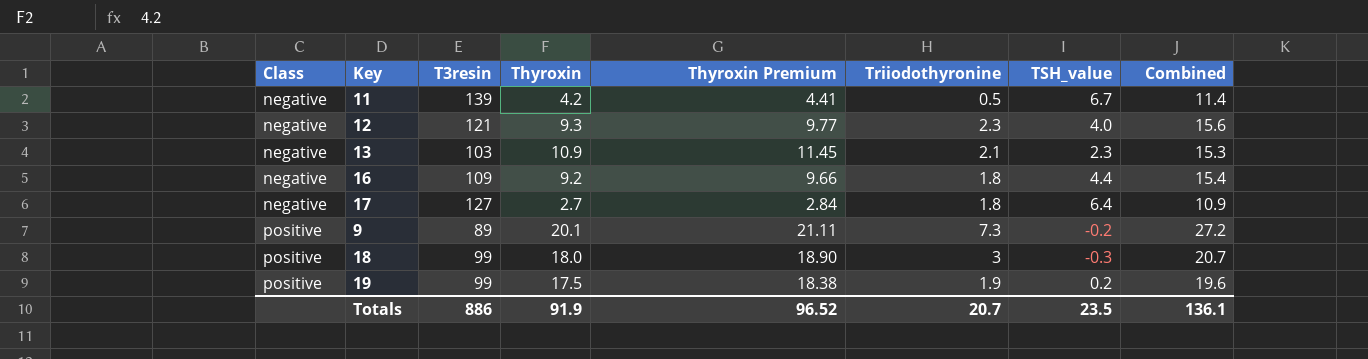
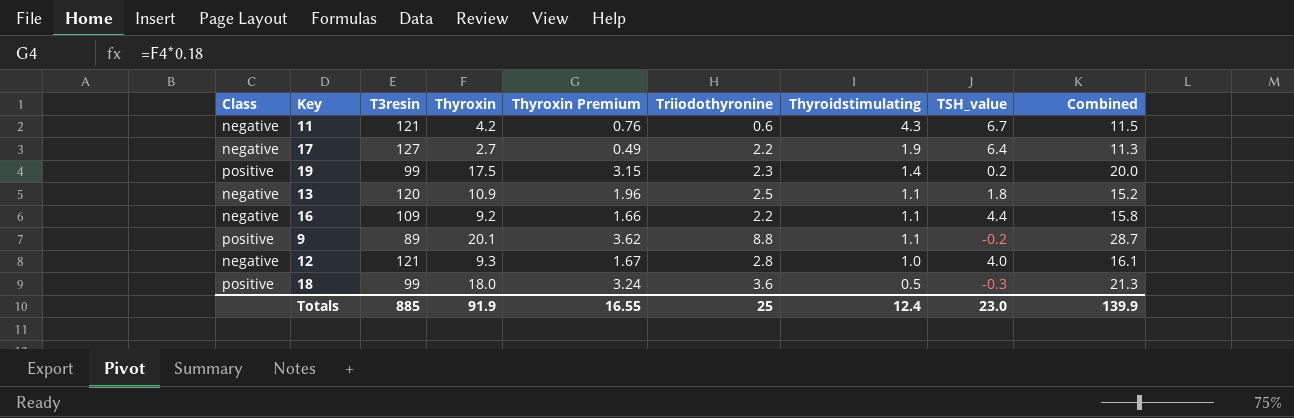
row order: Class ascending -> Thyroidstimulating descending
column Thyroxin Premium | formula: [Thyroxin] * 1.05 -> [Thyroxin] * 0.18
column Thyroidstimulating | position: none -> 7
11 | T3resin: 139 -> 121
11 | Triiodothyronine: 0.5 -> 0.6
11 | Combined: 11.4 -> 11.5
17 | Triiodothyronine: 1.8 -> 2.2
17 | Combined: 10.9 -> 11.3
19 | Triiodothyronine: 1.9 -> 2.3
19 | Combined: 19.6 -> 20.0
13 | T3resin: 103 -> 120
13 | Triiodothyronine: 2.1 -> 2.5
13 | TSH_value: 2.3 -> 1.8
13 | Combined: 15.3 -> 15.2
16 | Triiodothyronine: 1.8 -> 2.2
16 | Combined: 15.4 -> 15.8
9 | Triiodothyronine: 7.3 -> 8.8
9 | Combined: 27.2 -> 28.7
12 | Triiodothyronine: 2.3 -> 2.8
12 | Combined: 15.6 -> 16.1
18 | Triiodothyronine: 3 -> 3.6
18 | Combined: 20.7 -> 21.3
Totals | T3resin: 886 -> 885
Totals | Thyroxin Premium: 96.52 -> 16.55
Totals | Triiodothyronine: 20.7 -> 25
Totals | TSH_value: 23.5 -> 23.0
Totals | Combined: 136.1 -> 139.9

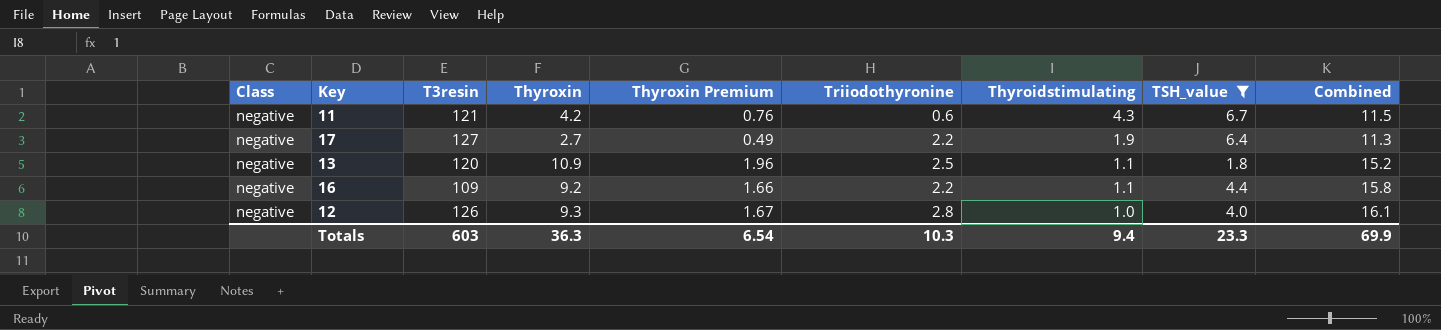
filter: none -> TSH_value >= 1.8
12 | T3resin: 121 -> 126
Totals | T3resin: 885 -> 603
Totals | Thyroxin: 91.9 -> 36.3
Totals | Thyroxin Premium: 16.55 -> 6.54
Totals | Triiodothyronine: 25 -> 10.3
Totals | Thyroidstimulating: 12.4 -> 9.4
Totals | TSH_value: 23.0 -> 23.3
Totals | Combined: 139.9 -> 69.9

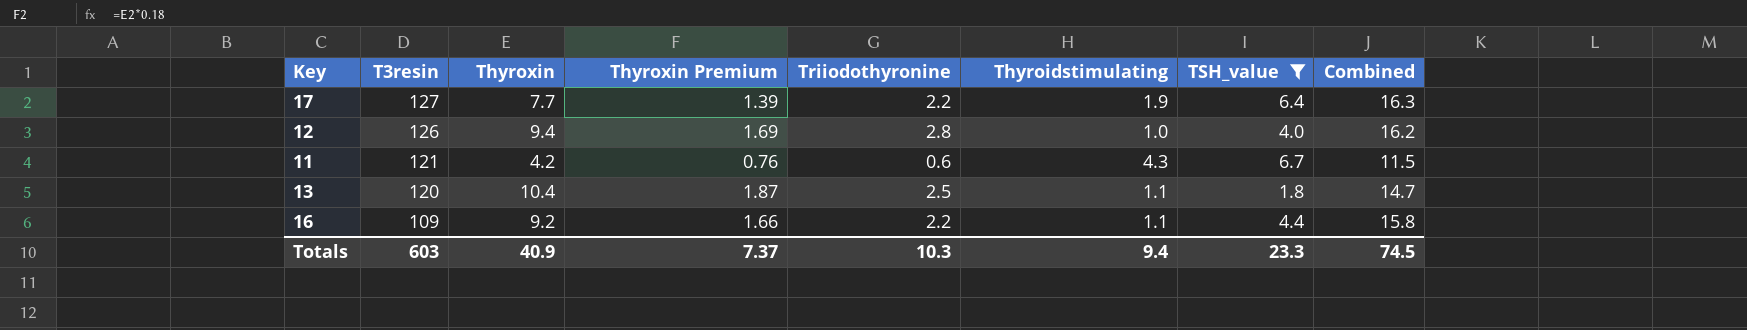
row order: Thyroidstimulating descending -> T3resin descending
column Class | position: 1 -> none
17 | Thyroxin: 2.7 -> 7.7
17 | Thyroxin Premium: 0.49 -> 1.39
17 | Combined: 11.3 -> 16.3
12 | Thyroxin: 9.3 -> 9.4
12 | Thyroxin Premium: 1.67 -> 1.69
12 | Combined: 16.1 -> 16.2
13 | Thyroxin: 10.9 -> 10.4
13 | Thyroxin Premium: 1.96 -> 1.87
13 | Combined: 15.2 -> 14.7
Totals | Thyroxin: 36.3 -> 40.9
Totals | Thyroxin Premium: 6.54 -> 7.37
Totals | Combined: 69.9 -> 74.5

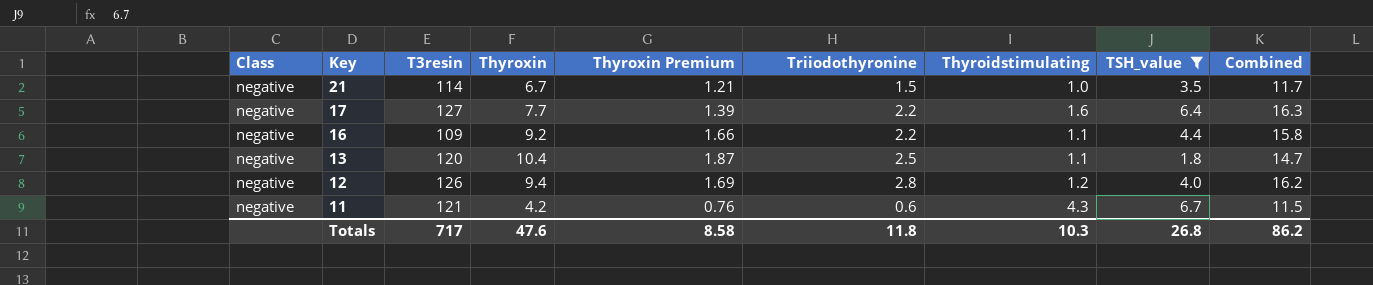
row order: T3resin descending -> Key descending
column Class | position: none -> 1
row 21: none -> negative | 114 | 6.7 | 1.21 | 1.5 | 1.0 | 3.5 | 11.7
17 | Thyroidstimulating: 1.9 -> 1.6
12 | Thyroidstimulating: 1.0 -> 1.2
Totals | T3resin: 603 -> 717
Totals | Thyroxin: 40.9 -> 47.6
Totals | Thyroxin Premium: 7.37 -> 8.58
Totals | Triiodothyronine: 10.3 -> 11.8
Totals | Thyroidstimulating: 9.4 -> 10.3
Totals | TSH_value: 23.3 -> 26.8
Totals | Combined: 74.5 -> 86.2

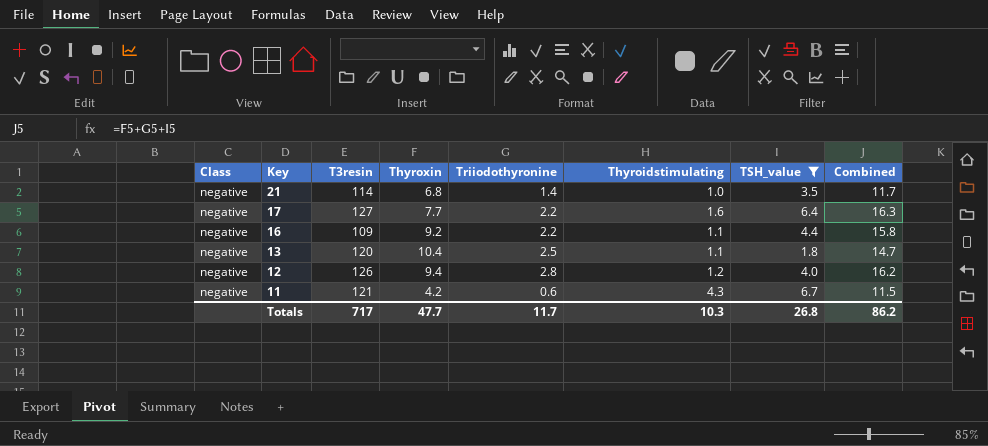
column Thyroxin Premium | formula: [Thyroxin] * 0.18 -> none
21 | Thyroxin: 6.7 -> 6.8
21 | Triiodothyronine: 1.5 -> 1.4
Totals | Thyroxin: 47.6 -> 47.7
Totals | Triiodothyronine: 11.8 -> 11.7

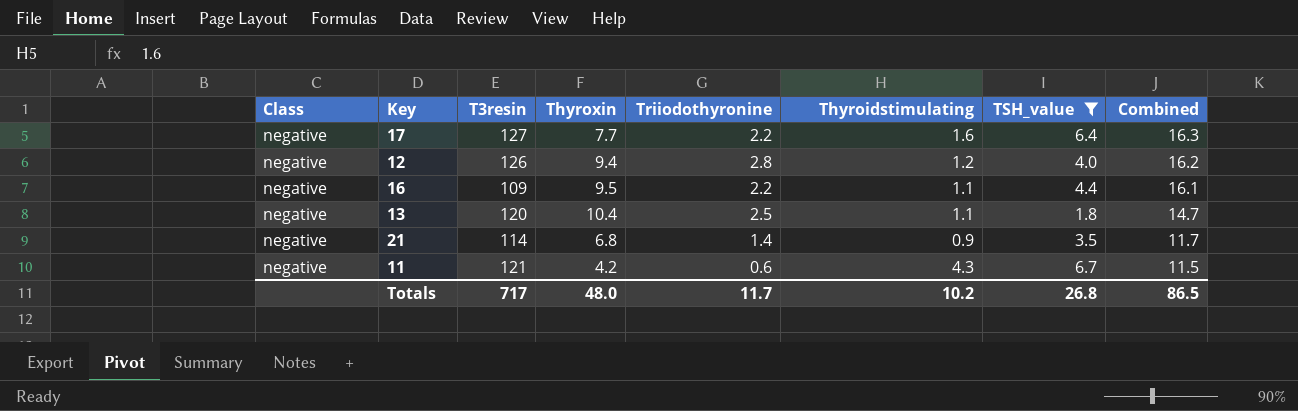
row order: Key descending -> Combined descending
16 | Thyroxin: 9.2 -> 9.5
16 | Combined: 15.8 -> 16.1
21 | Thyroidstimulating: 1.0 -> 0.9
Totals | Thyroxin: 47.7 -> 48.0
Totals | Thyroidstimulating: 10.3 -> 10.2
Totals | Combined: 86.2 -> 86.5

